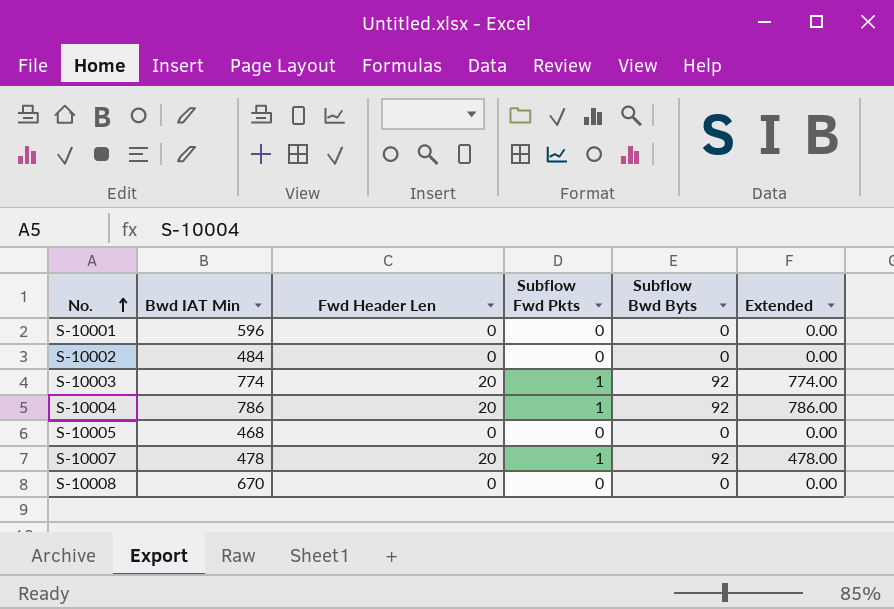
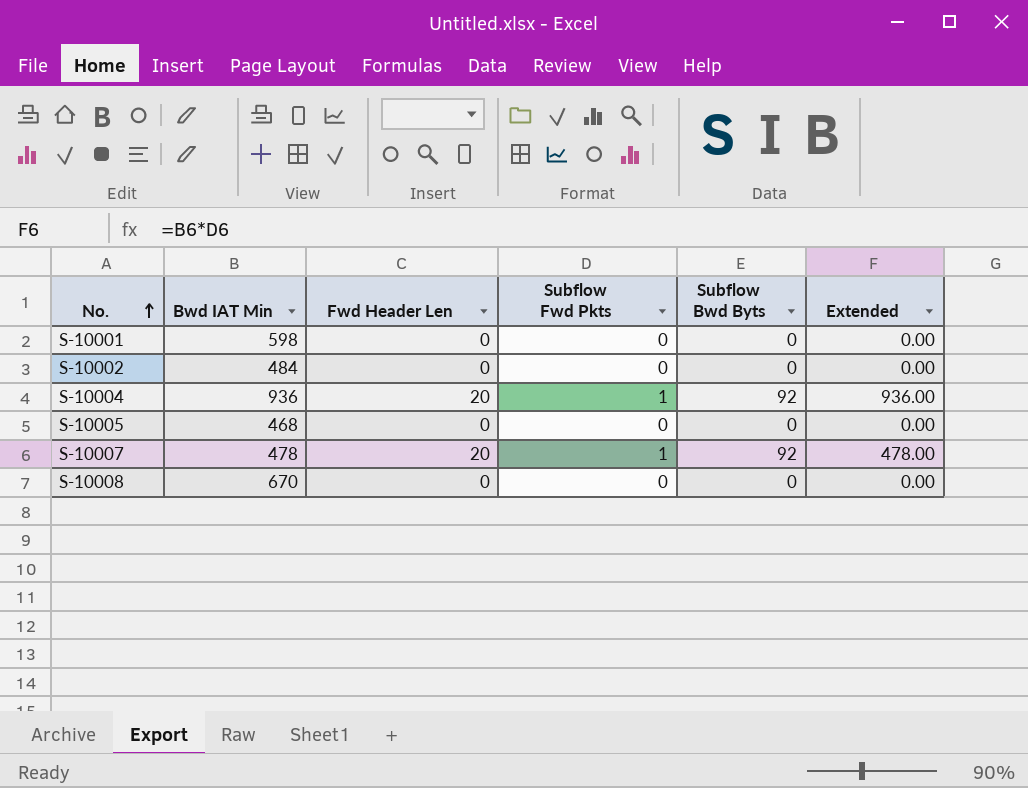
row S-10003: 774 | 20 | 1 | 92 | 774.00 -> none
S-10001 | Bwd IAT Min: 596 -> 598
S-10004 | Bwd IAT Min: 786 -> 936
S-10004 | Extended: 786.00 -> 936.00

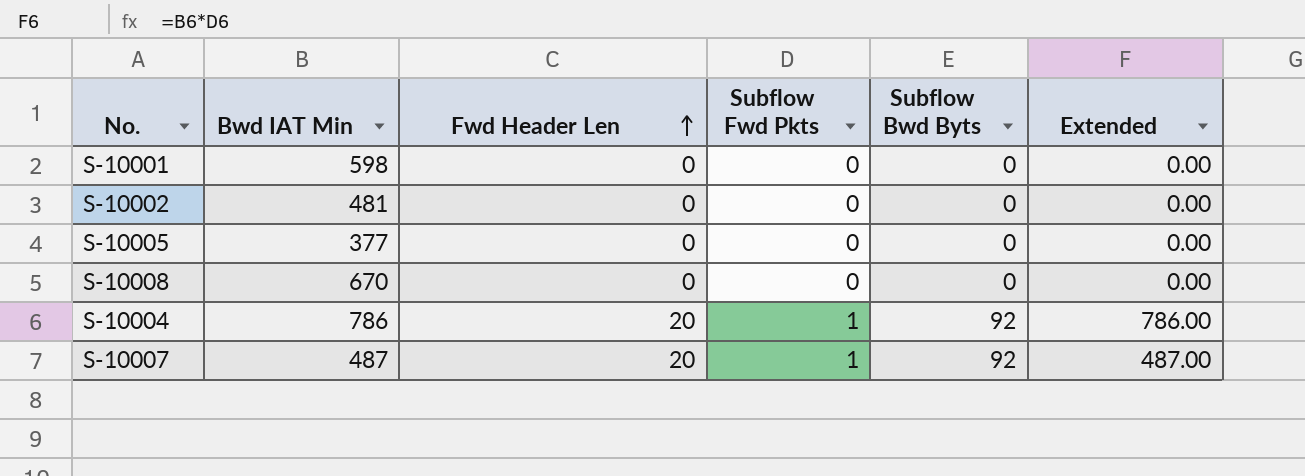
row order: No. ascending -> Fwd Header Len ascending
S-10002 | Bwd IAT Min: 484 -> 481
S-10005 | Bwd IAT Min: 468 -> 377
S-10004 | Bwd IAT Min: 936 -> 786
S-10004 | Extended: 936.00 -> 786.00
S-10007 | Bwd IAT Min: 478 -> 487
S-10007 | Extended: 478.00 -> 487.00

